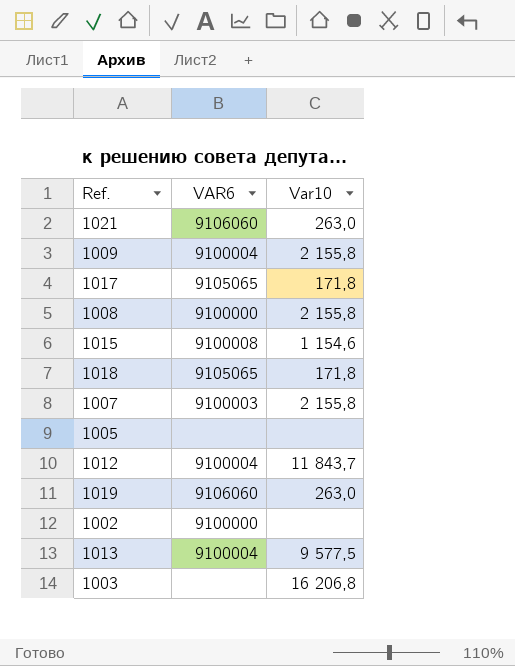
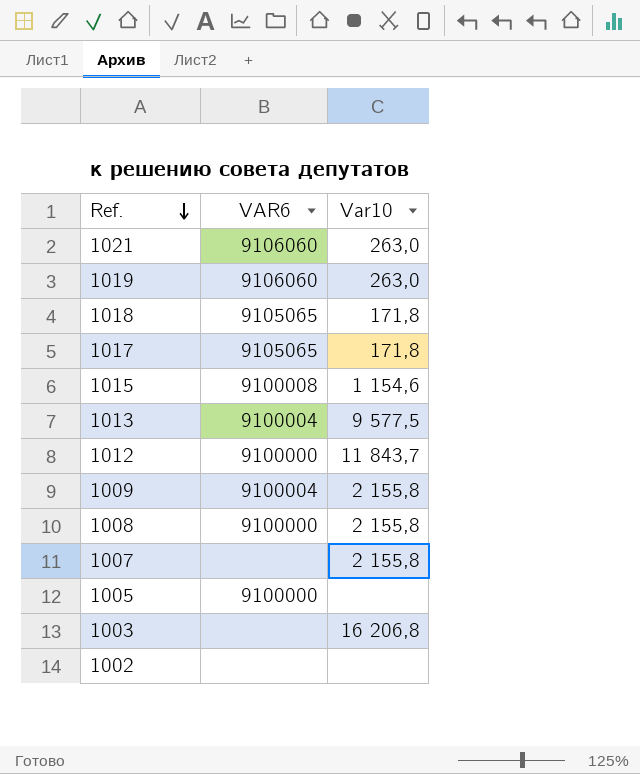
row order: none -> Ref. descending
1012 | VAR6: 9100004 -> 9100000
1007 | VAR6: 9100003 -> none
1005 | VAR6: none -> 9100000
1002 | VAR6: 9100000 -> none

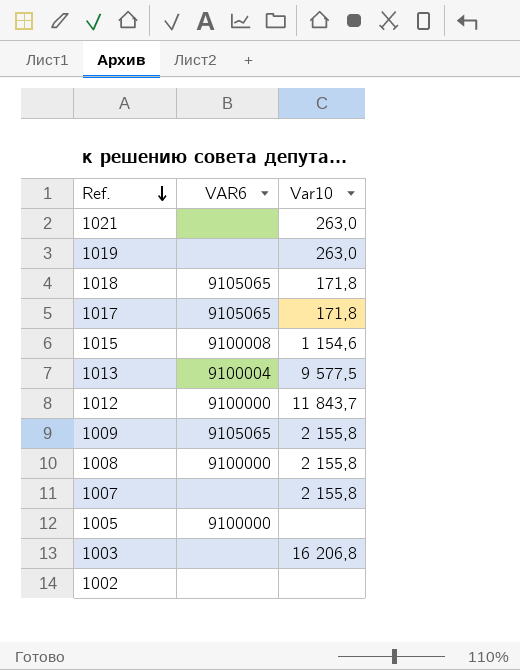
1021 | VAR6: 9106060 -> none
1019 | VAR6: 9106060 -> none
1009 | VAR6: 9100004 -> 9105065

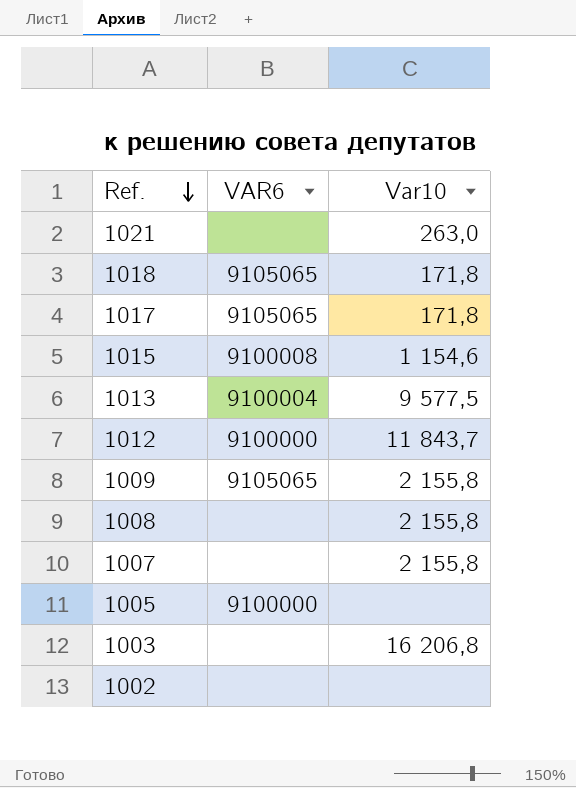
row 1019: none | 263,0 -> none
1008 | VAR6: 9100000 -> none

